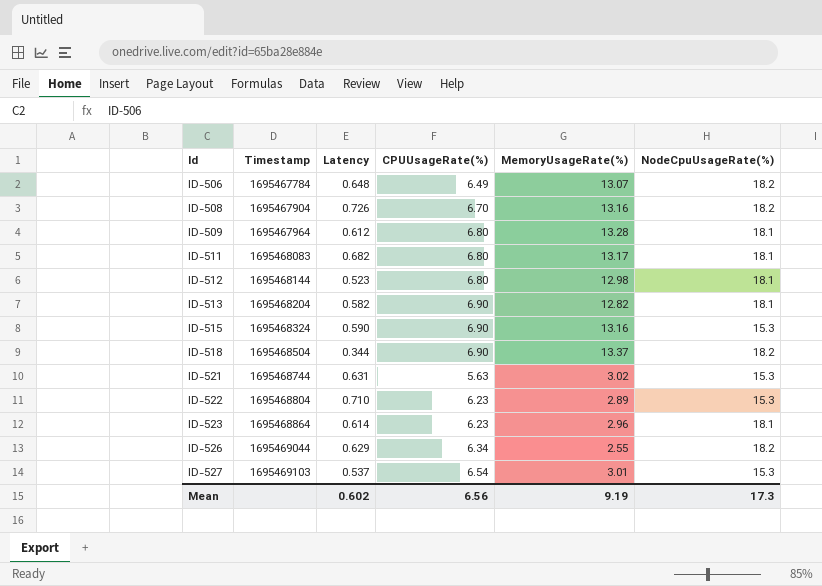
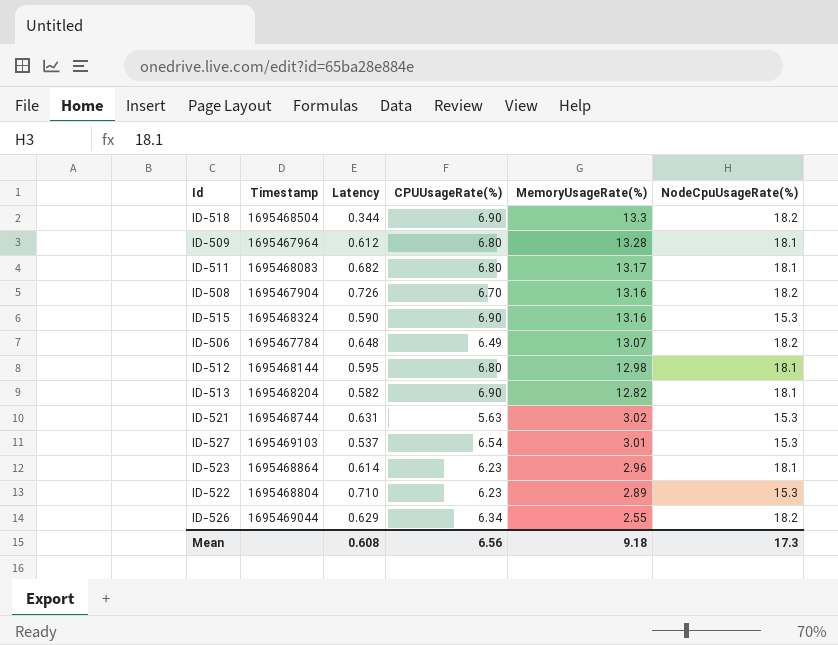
row order: Id ascending -> MemoryUsageRate(%) descending
ID-518 | MemoryUsageRate(%): 13.37 -> 13.3
ID-512 | Latency: 0.523 -> 0.595
Mean | Latency: 0.602 -> 0.608
Mean | MemoryUsageRate(%): 9.19 -> 9.18

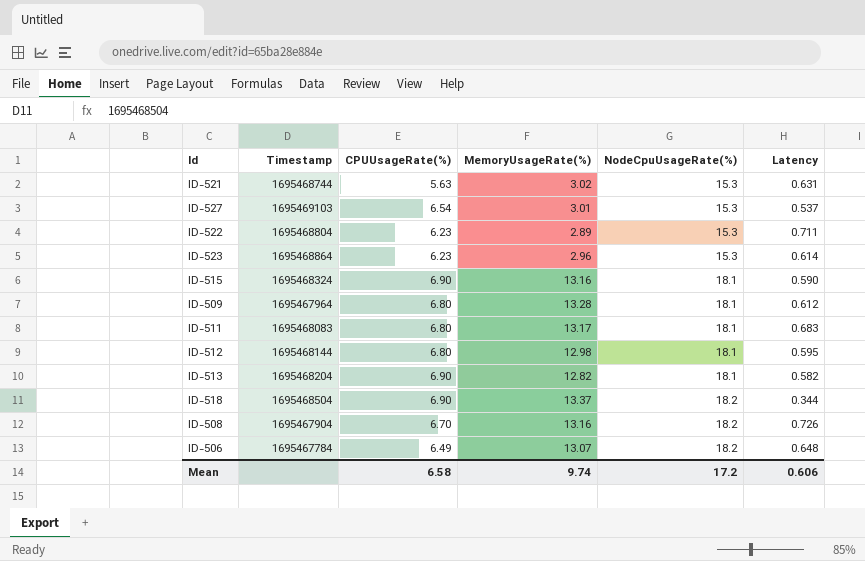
row order: MemoryUsageRate(%) descending -> NodeCpuUsageRate(%) ascending
column Latency | position: 3 -> 6
row ID-526: 1695469044 | 0.629 | 6.34 | 2.55 | 18.2 -> none
ID-522 | Latency: 0.710 -> 0.711
ID-523 | NodeCpuUsageRate(%): 18.1 -> 15.3
ID-515 | NodeCpuUsageRate(%): 15.3 -> 18.1
ID-511 | Latency: 0.682 -> 0.683
ID-518 | MemoryUsageRate(%): 13.3 -> 13.37
Mean | CPUUsageRate(%): 6.56 -> 6.58
Mean | MemoryUsageRate(%): 9.18 -> 9.74
Mean | NodeCpuUsageRate(%): 17.3 -> 17.2
Mean | Latency: 0.608 -> 0.606

